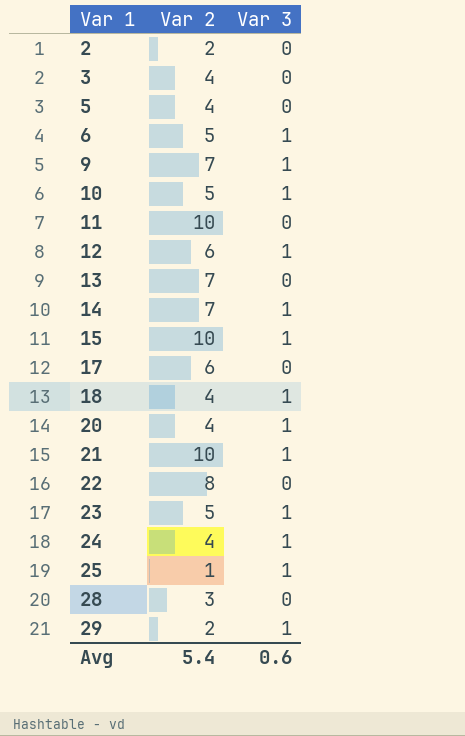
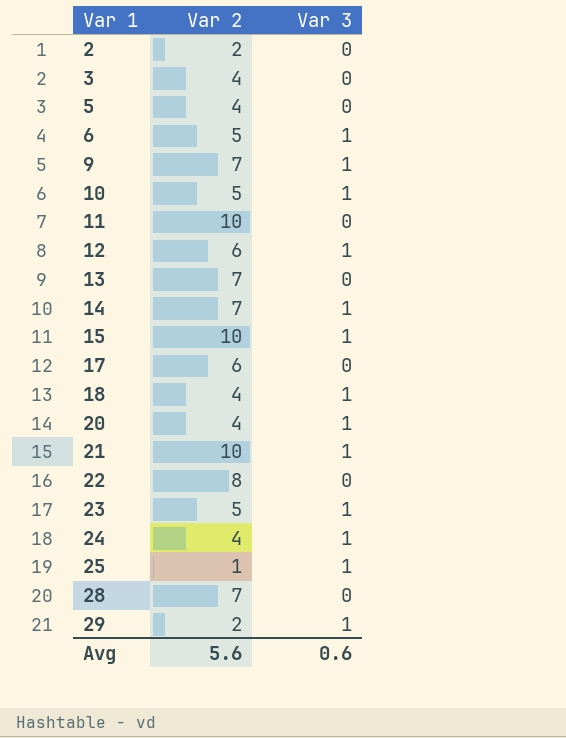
28 | Var 2: 3 -> 7
Avg | Var 2: 5.4 -> 5.6

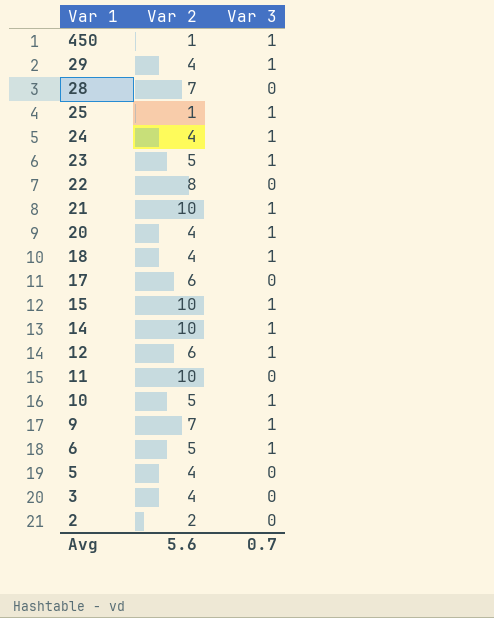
row order: Var 1 ascending -> Var 1 descending
row 13: 7 | 0 -> none
row 450: none -> 1 | 1
29 | Var 2: 2 -> 4
14 | Var 2: 7 -> 10
Avg | Var 3: 0.6 -> 0.7

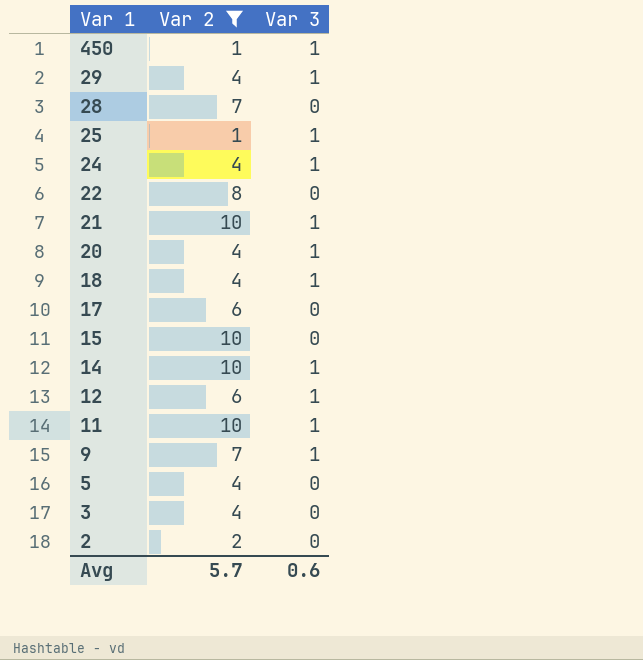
filter: none -> Var 2 != 5
15 | Var 3: 1 -> 0
11 | Var 3: 0 -> 1
Avg | Var 2: 5.6 -> 5.7
Avg | Var 3: 0.7 -> 0.6

